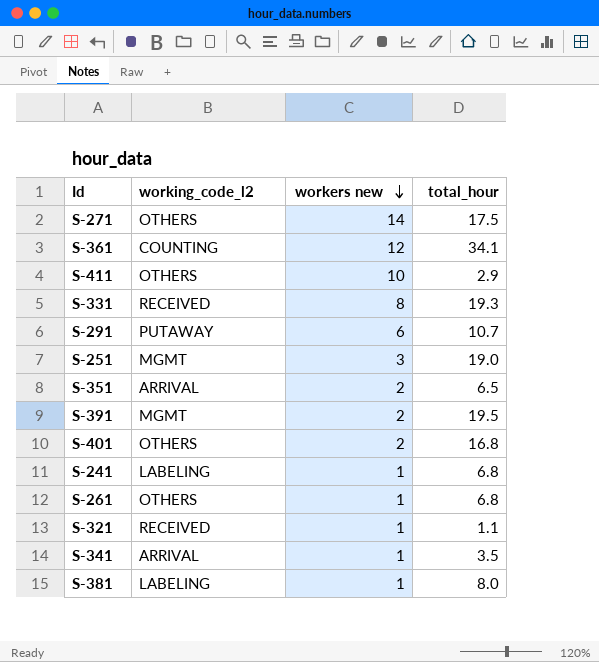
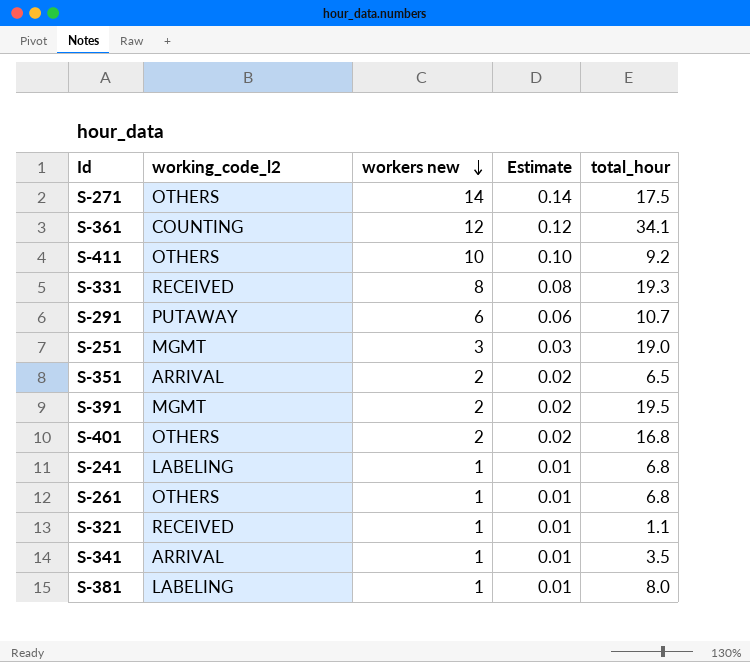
column Estimate | formula: none -> [workers new] * 0.01
S-411 | total_hour: 2.9 -> 9.2

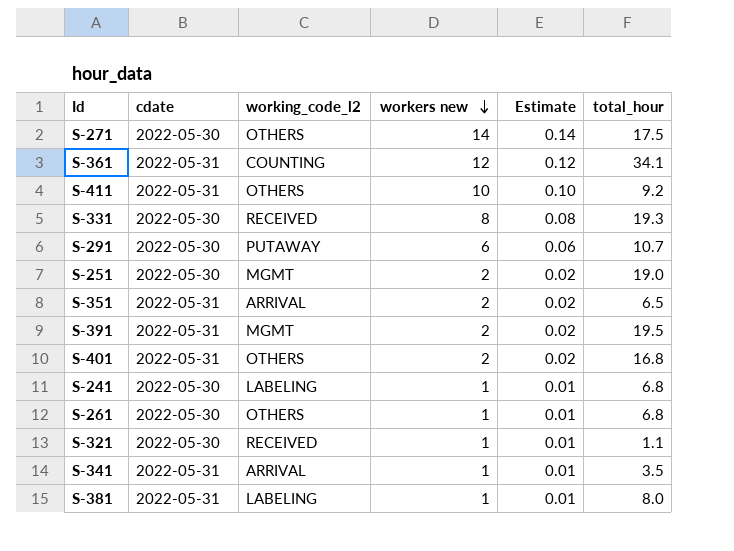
column cdate | position: none -> 2
S-251 | workers new: 3 -> 2
S-251 | Estimate: 0.03 -> 0.02

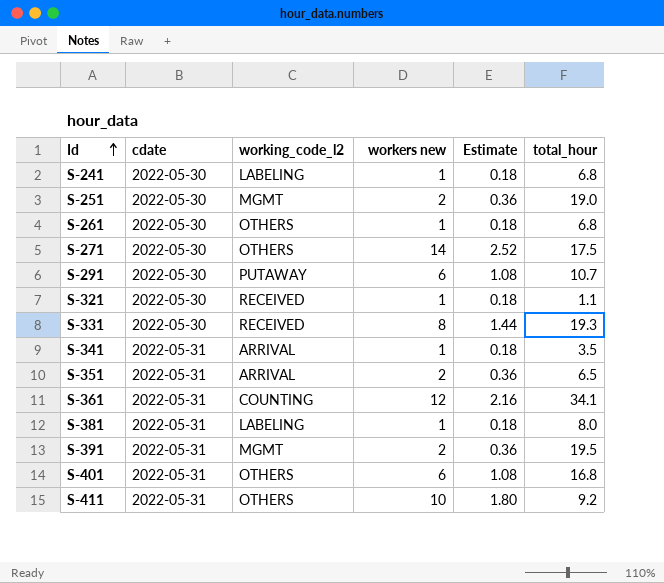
row order: workers new descending -> Id ascending
column Estimate | formula: [workers new] * 0.01 -> [workers new] * 0.18
S-401 | workers new: 2 -> 6

